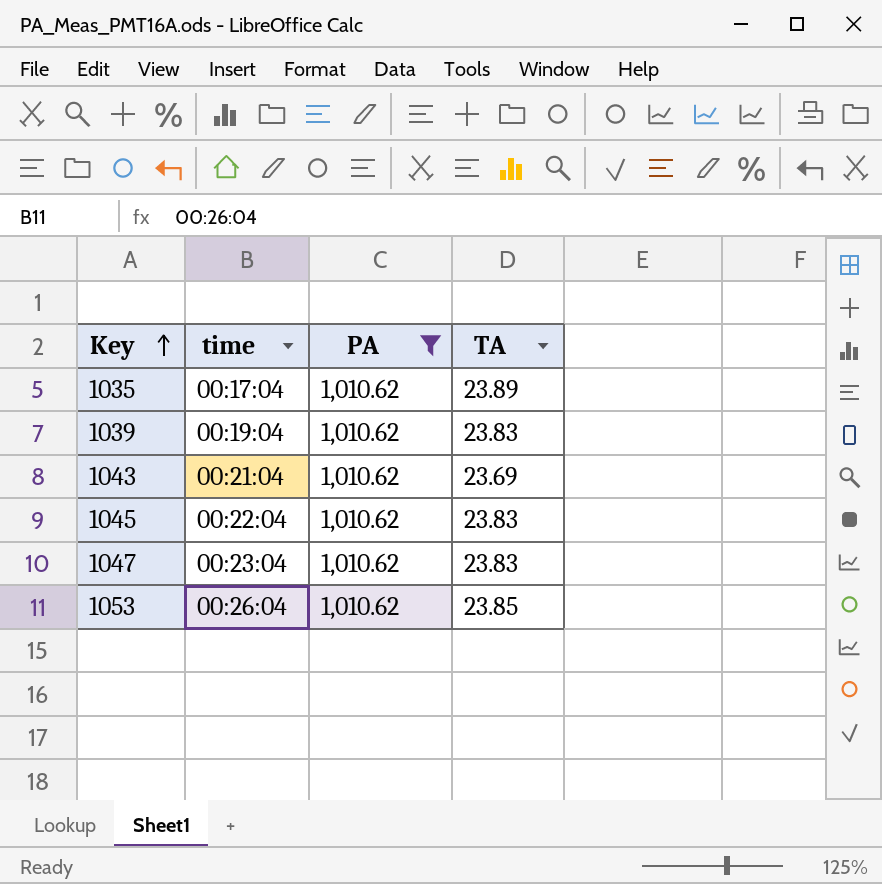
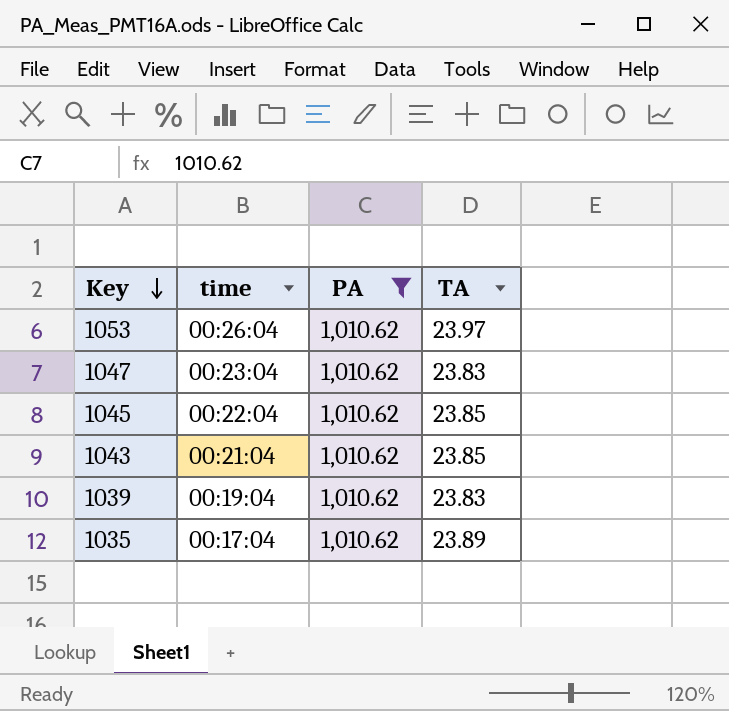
row order: Key ascending -> Key descending
1053 | TA: 23.85 -> 23.97
1045 | TA: 23.83 -> 23.85
1043 | TA: 23.69 -> 23.85

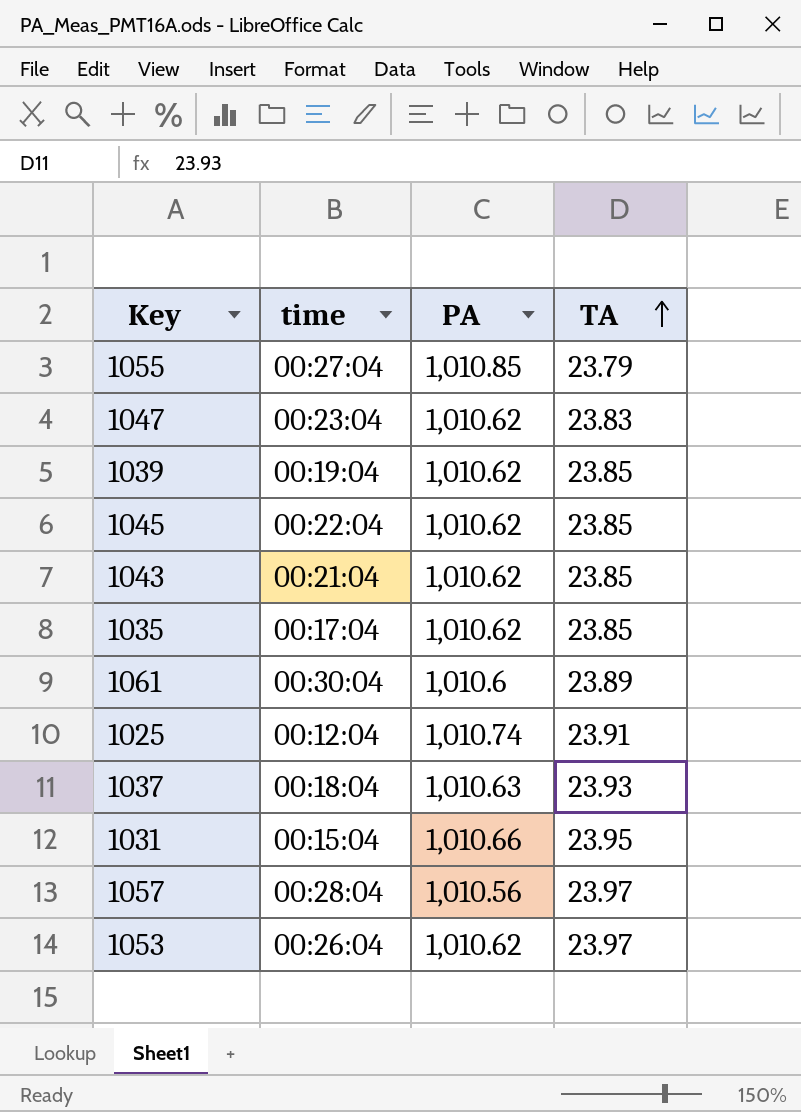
filter: PA = 1,010.62 -> none
row order: Key descending -> TA ascending
1039 | TA: 23.83 -> 23.85
1035 | TA: 23.89 -> 23.85

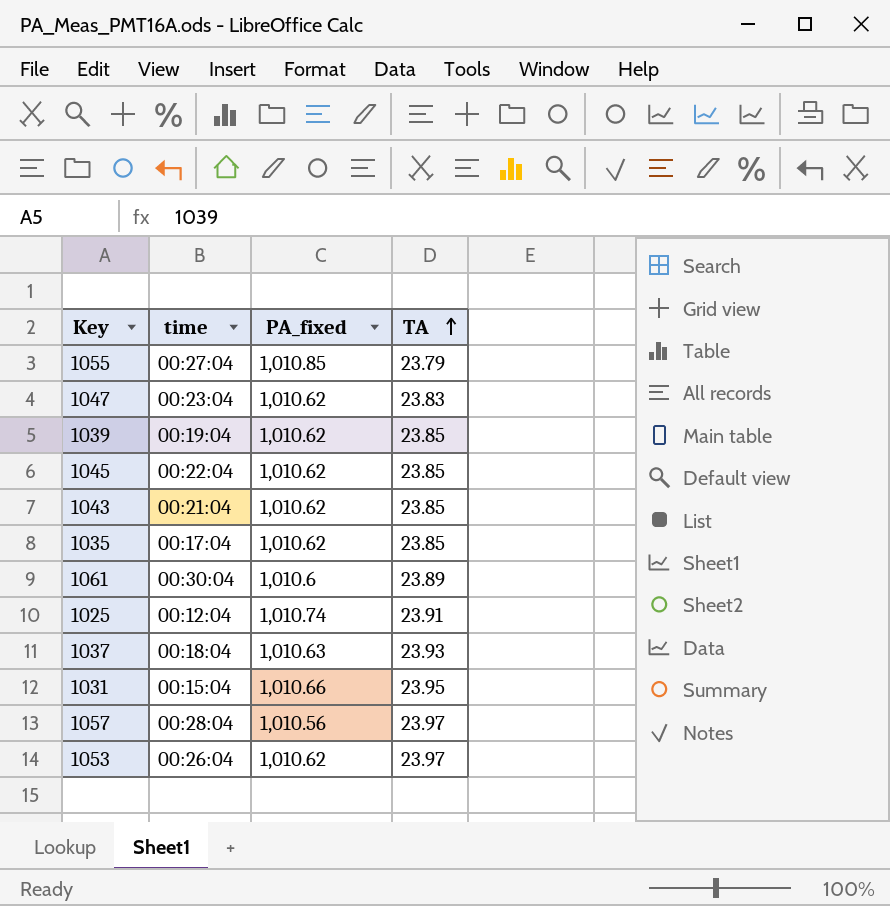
column name: PA -> PA_fixed

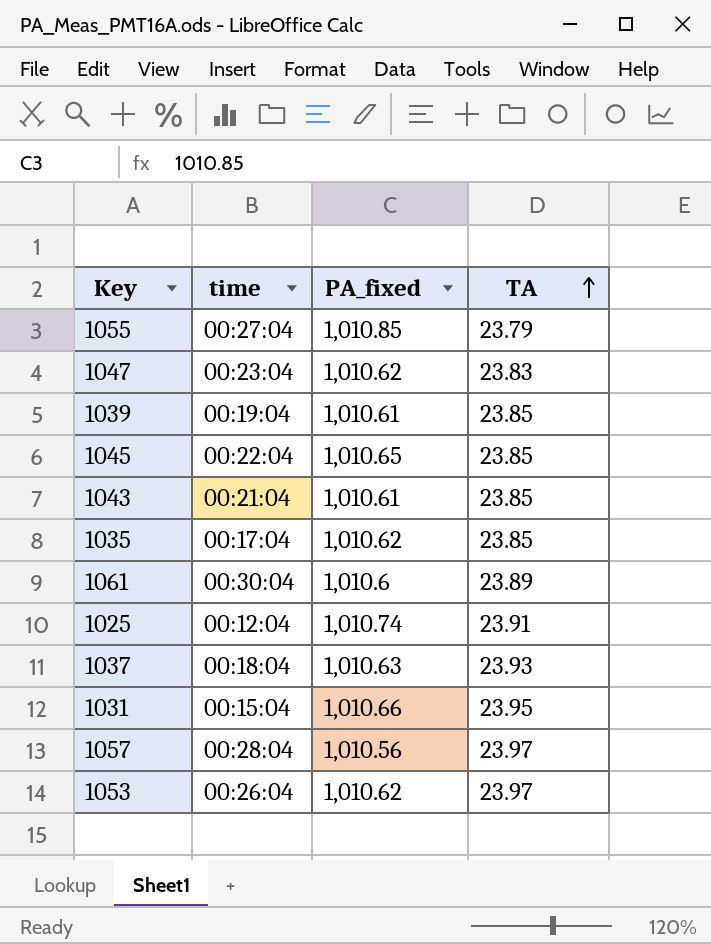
1039 | PA_fixed: 1,010.62 -> 1,010.61
1045 | PA_fixed: 1,010.62 -> 1,010.65
1043 | PA_fixed: 1,010.62 -> 1,010.61

